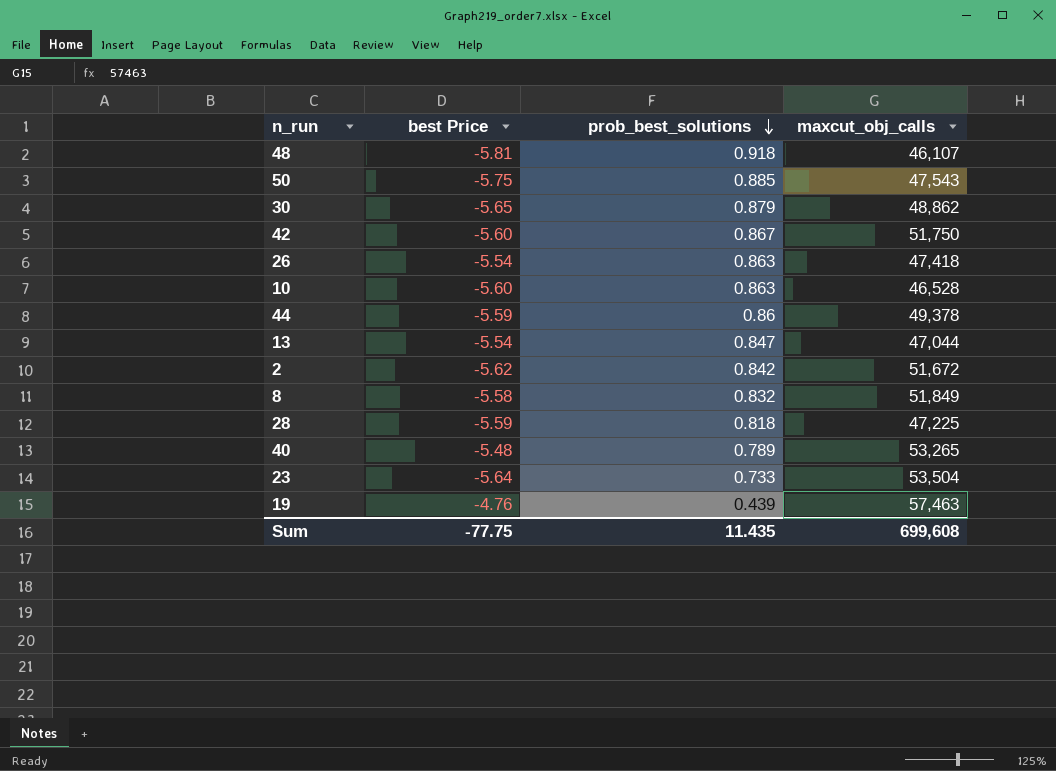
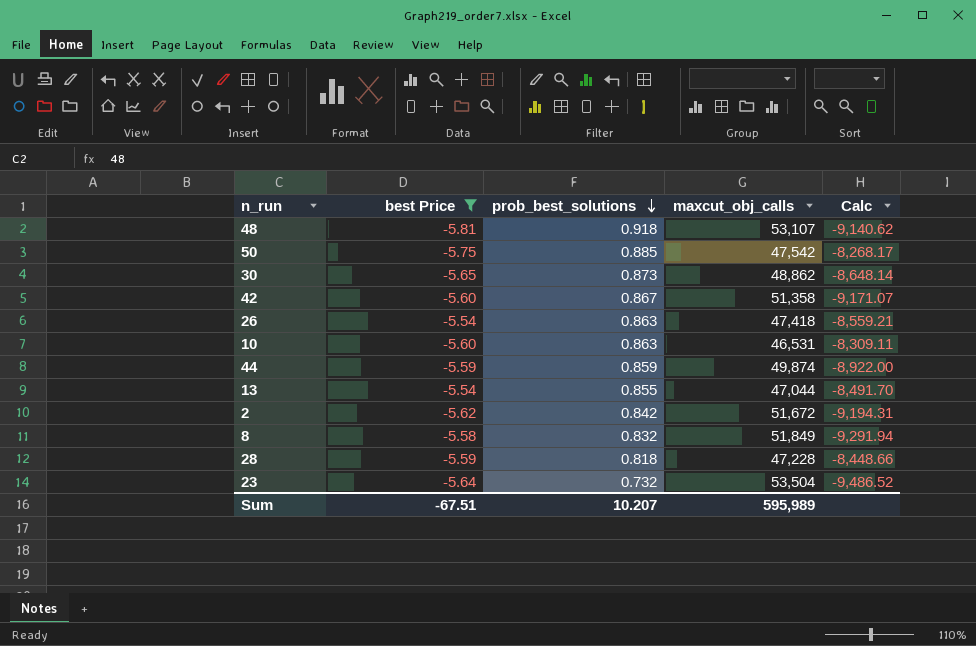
filter: none -> best Price <= -5.54
column Calc | formula: none -> [maxcut_obj_calls] / [best Price]
48 | maxcut_obj_calls: 46,107 -> 53,107
50 | maxcut_obj_calls: 47,543 -> 47,542
30 | prob_best_solutions: 0.879 -> 0.873
42 | maxcut_obj_calls: 51,750 -> 51,358
10 | maxcut_obj_calls: 46,528 -> 46,531
44 | prob_best_solutions: 0.86 -> 0.859
44 | maxcut_obj_calls: 49,378 -> 49,874
13 | prob_best_solutions: 0.847 -> 0.855
28 | maxcut_obj_calls: 47,225 -> 47,228
23 | prob_best_solutions: 0.733 -> 0.732
Sum | best Price: -77.75 -> -67.51
Sum | prob_best_solutions: 11.435 -> 10.207
Sum | maxcut_obj_calls: 699,608 -> 595,989

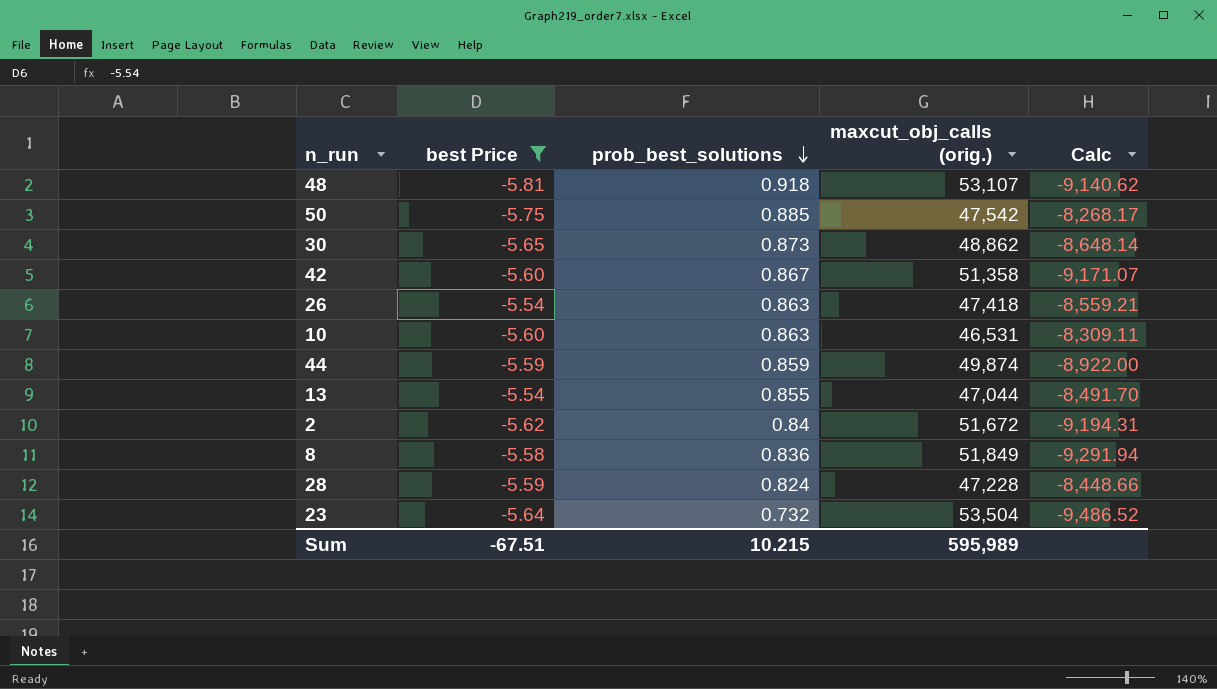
column name: maxcut_obj_calls -> maxcut_obj_calls (orig.)
2 | prob_best_solutions: 0.842 -> 0.84
8 | prob_best_solutions: 0.832 -> 0.836
28 | prob_best_solutions: 0.818 -> 0.824
Sum | prob_best_solutions: 10.207 -> 10.215

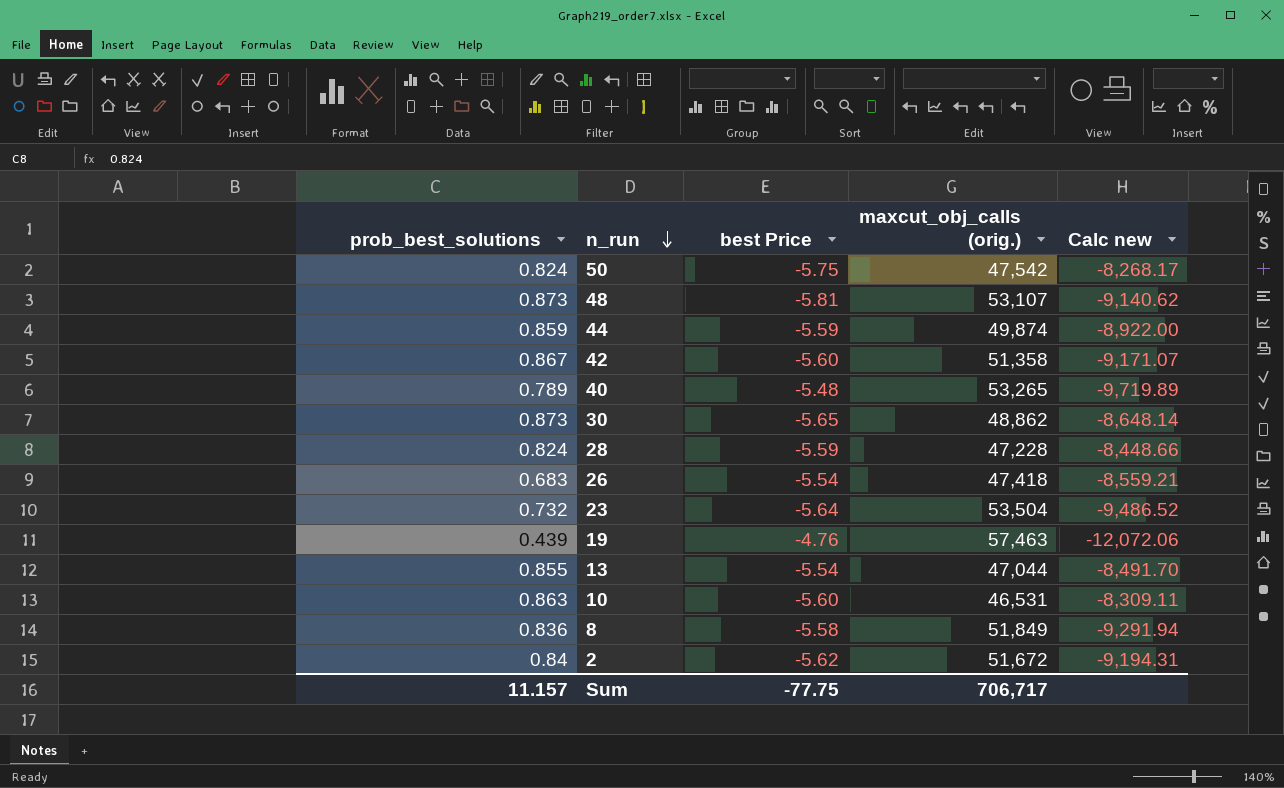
filter: best Price <= -5.54 -> none
row order: prob_best_solutions descending -> n_run descending
column prob_best_solutions | position: 3 -> 1
column name: Calc -> Calc new
50 | prob_best_solutions: 0.885 -> 0.824
48 | prob_best_solutions: 0.918 -> 0.873
26 | prob_best_solutions: 0.863 -> 0.683
Sum | prob_best_solutions: 10.215 -> 11.157
Sum | best Price: -67.51 -> -77.75
Sum | maxcut_obj_calls (orig.): 595,989 -> 706,717

